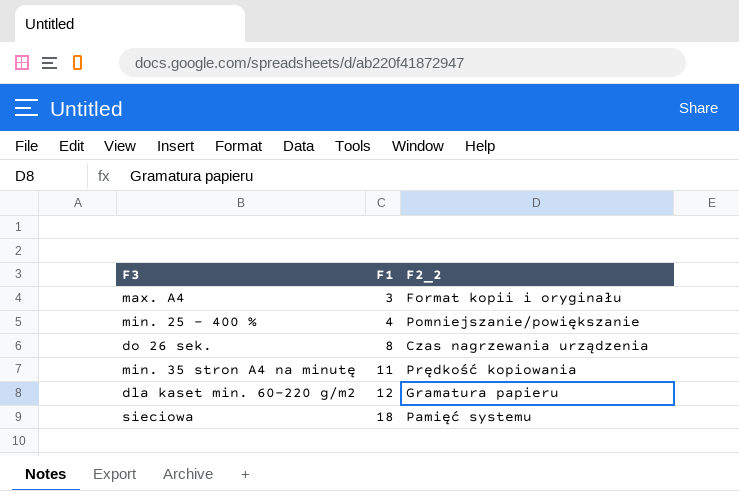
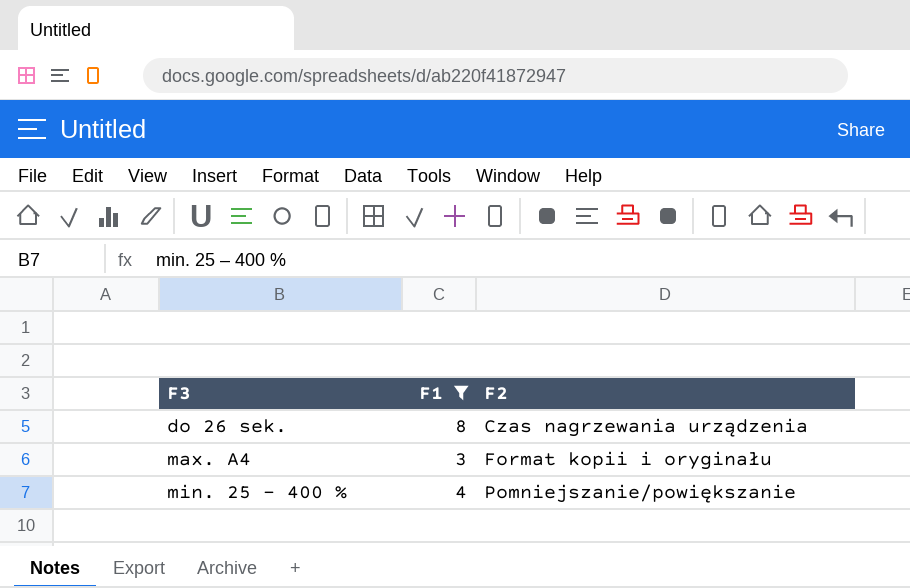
filter: none -> F1 <= 8
row order: F1 ascending -> F3 ascending
column name: F2_2 -> F2

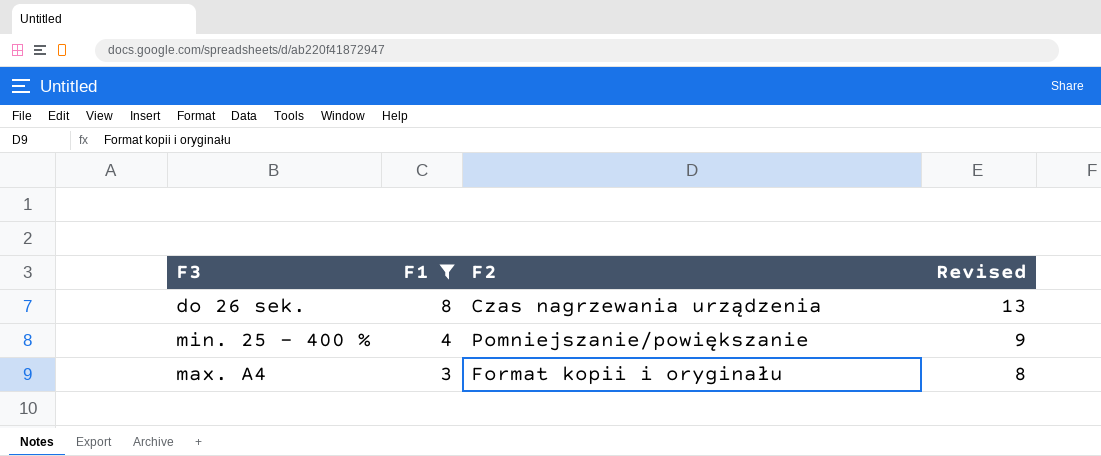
row order: F3 ascending -> F1 descending
column Revised | formula: none -> [F1] + 5

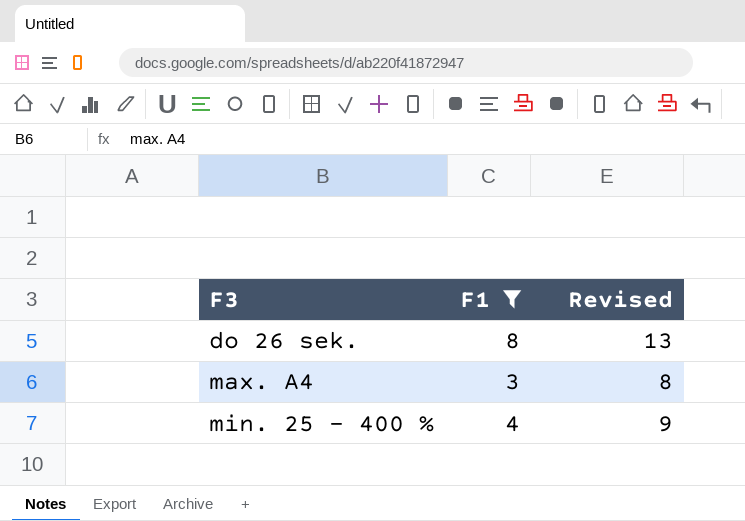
row order: F1 descending -> F3 ascending
column F2 | position: 3 -> none

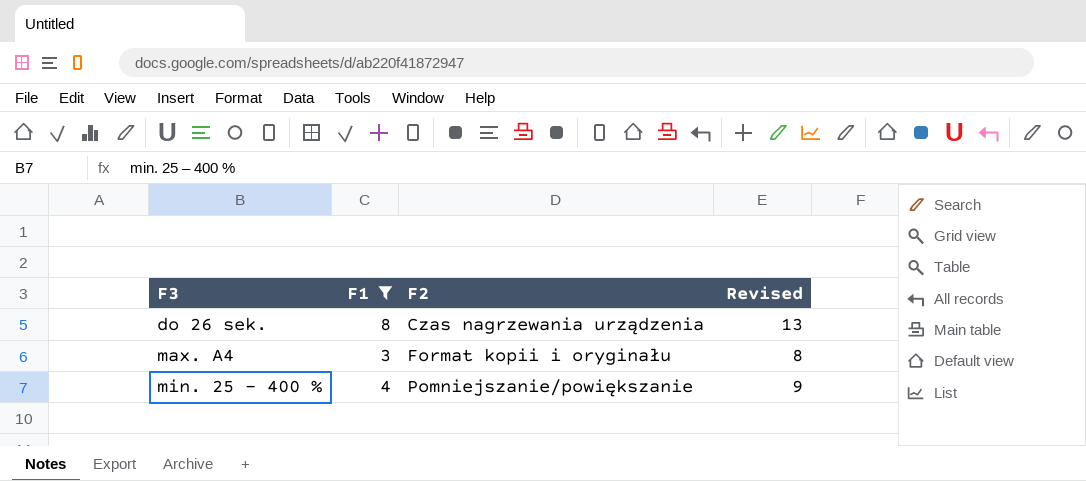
column F2 | position: none -> 3

